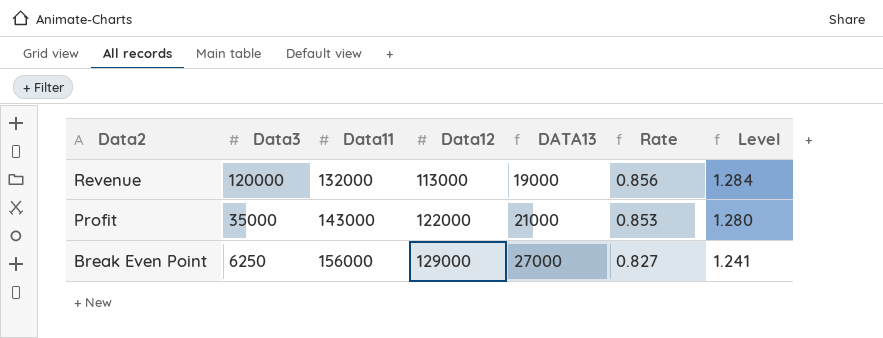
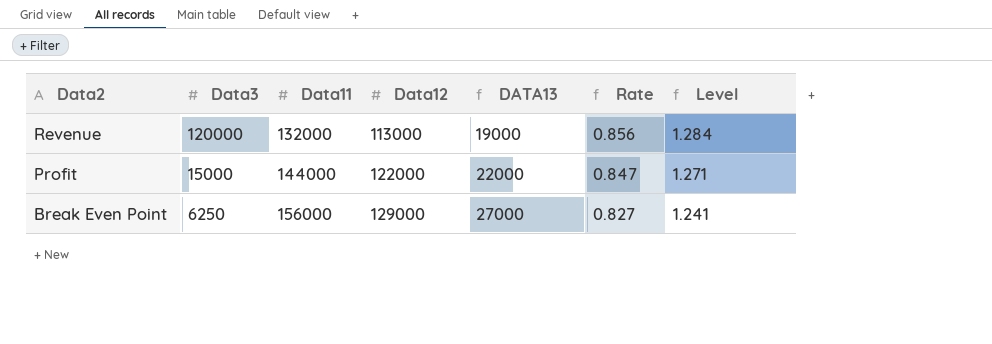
Profit | Data3: 35000 -> 15000
Profit | Data11: 143000 -> 144000
Profit | DATA13: 21000 -> 22000
Profit | Rate: 0.853 -> 0.847
Profit | Level: 1.280 -> 1.271

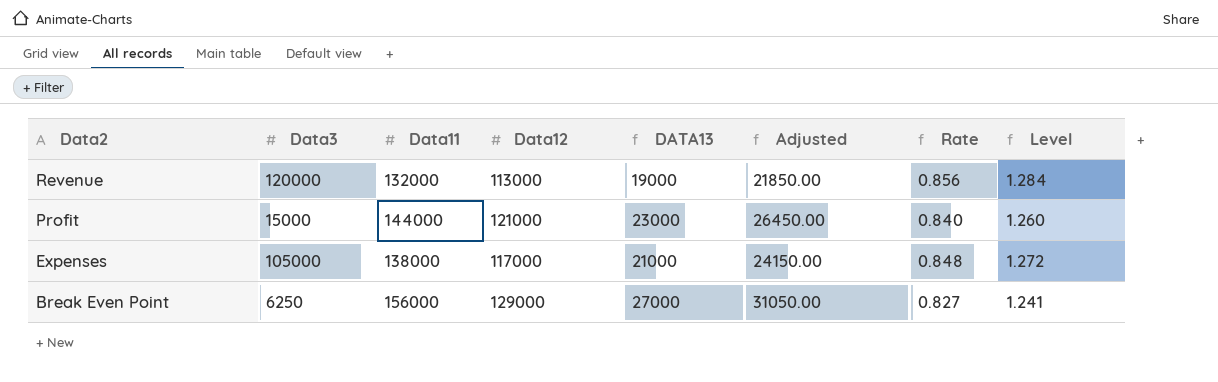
column Adjusted | formula: none -> [DATA13] * 1.15
Profit | Data12: 122000 -> 121000
Profit | DATA13: 22000 -> 23000
Profit | Rate: 0.847 -> 0.840
Profit | Level: 1.271 -> 1.260
row Expenses: none -> 105000 | 138000 | 117000 | 21000 | 24150.00 | 0.848 | 1.272

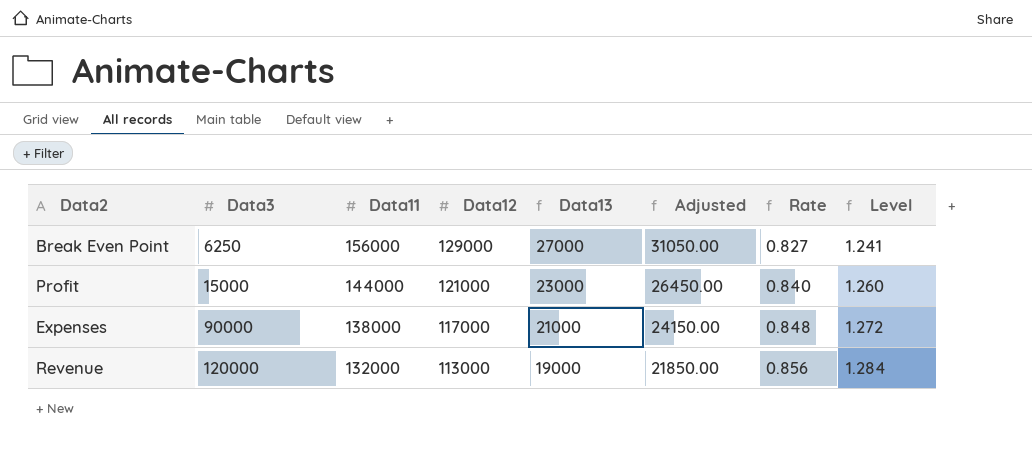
row order: Data2 descending -> Data3 ascending
column name: DATA13 -> Data13
Expenses | Data3: 105000 -> 90000

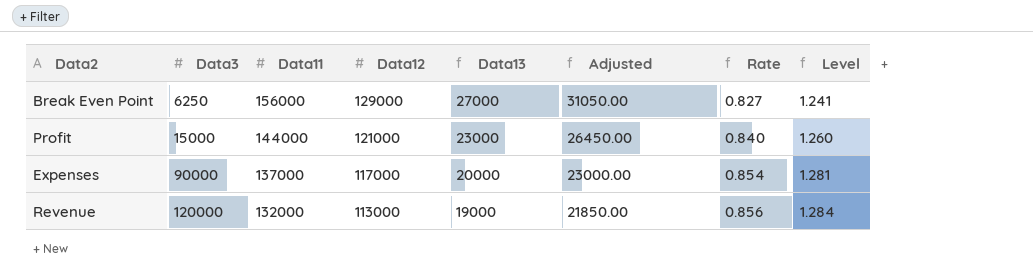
Expenses | Data11: 138000 -> 137000
Expenses | Data13: 21000 -> 20000
Expenses | Adjusted: 24150.00 -> 23000.00
Expenses | Rate: 0.848 -> 0.854
Expenses | Level: 1.272 -> 1.281

